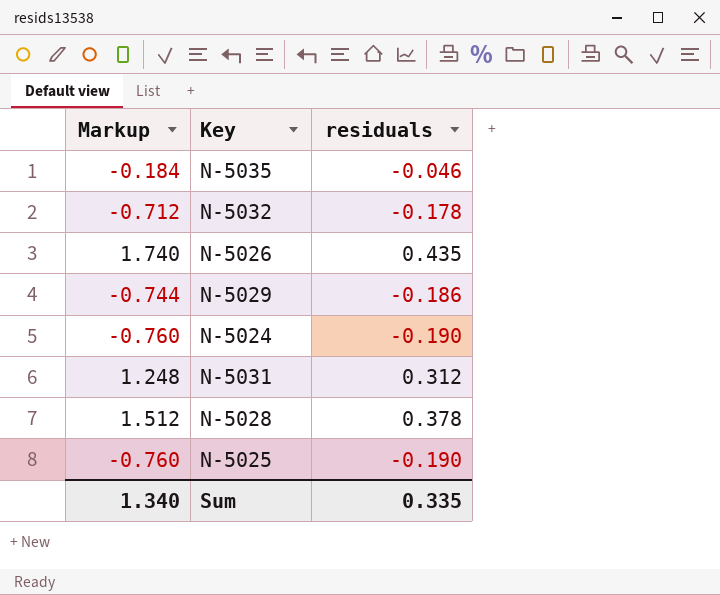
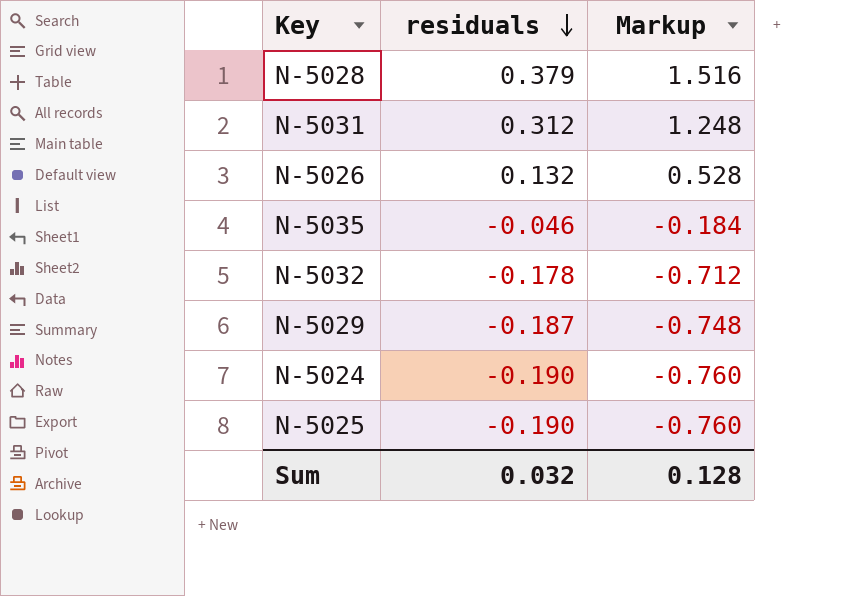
row order: none -> residuals descending
column Markup | position: 1 -> 3
N-5028 | residuals: 0.378 -> 0.379
N-5028 | Markup: 1.512 -> 1.516
N-5026 | residuals: 0.435 -> 0.132
N-5026 | Markup: 1.740 -> 0.528
N-5029 | residuals: -0.186 -> -0.187
N-5029 | Markup: -0.744 -> -0.748
Sum | residuals: 0.335 -> 0.032
Sum | Markup: 1.340 -> 0.128

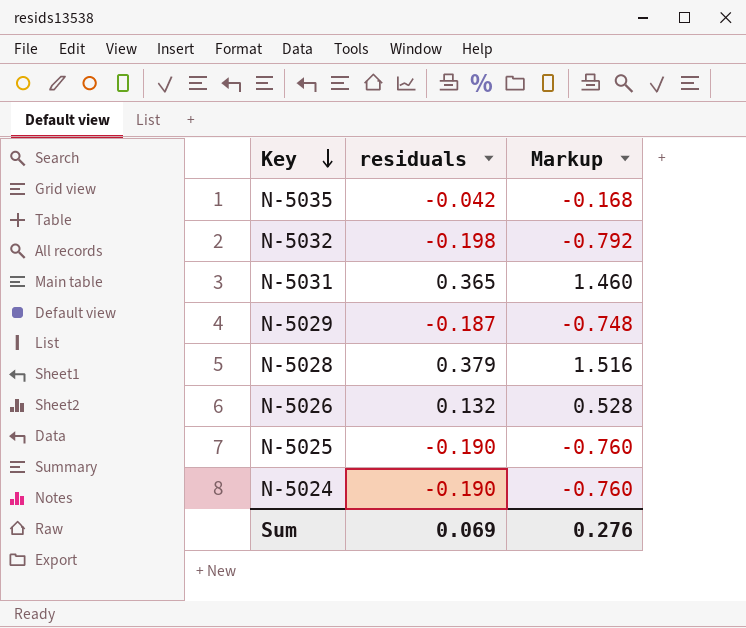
row order: residuals descending -> Key descending
N-5035 | residuals: -0.046 -> -0.042
N-5035 | Markup: -0.184 -> -0.168
N-5032 | residuals: -0.178 -> -0.198
N-5032 | Markup: -0.712 -> -0.792
N-5031 | residuals: 0.312 -> 0.365
N-5031 | Markup: 1.248 -> 1.460
Sum | residuals: 0.032 -> 0.069
Sum | Markup: 0.128 -> 0.276

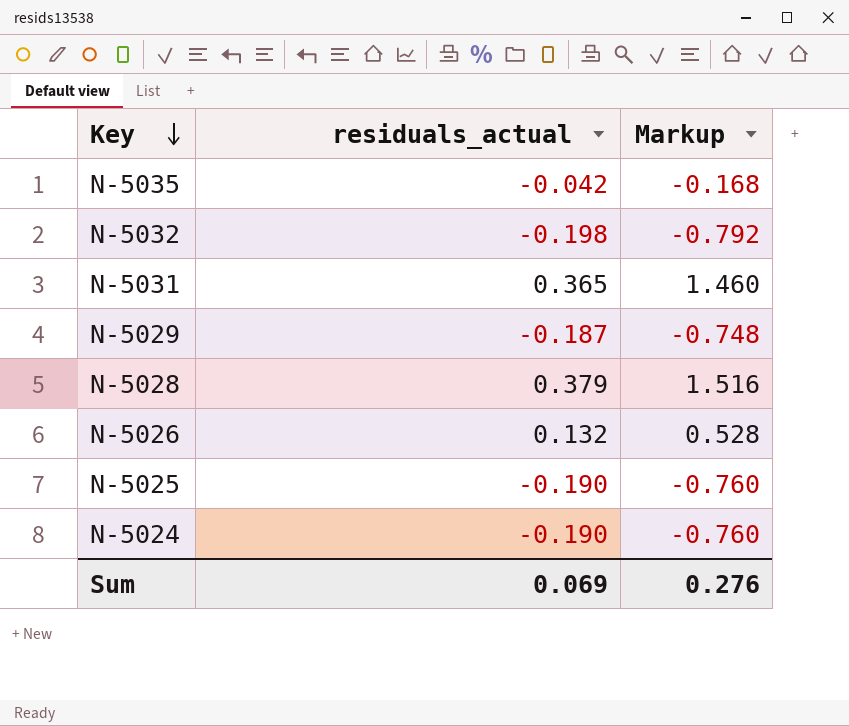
column name: residuals -> residuals_actual

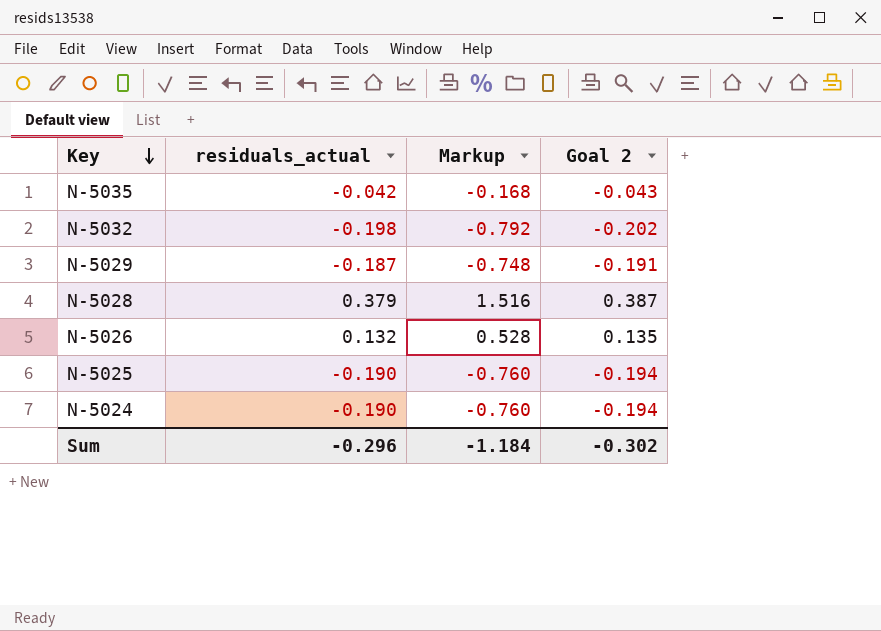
column Goal 2 | formula: none -> [residuals_actual] * 1.02
row N-5031: 0.365 | 1.460 -> none
Sum | residuals_actual: 0.069 -> -0.296
Sum | Markup: 0.276 -> -1.184

